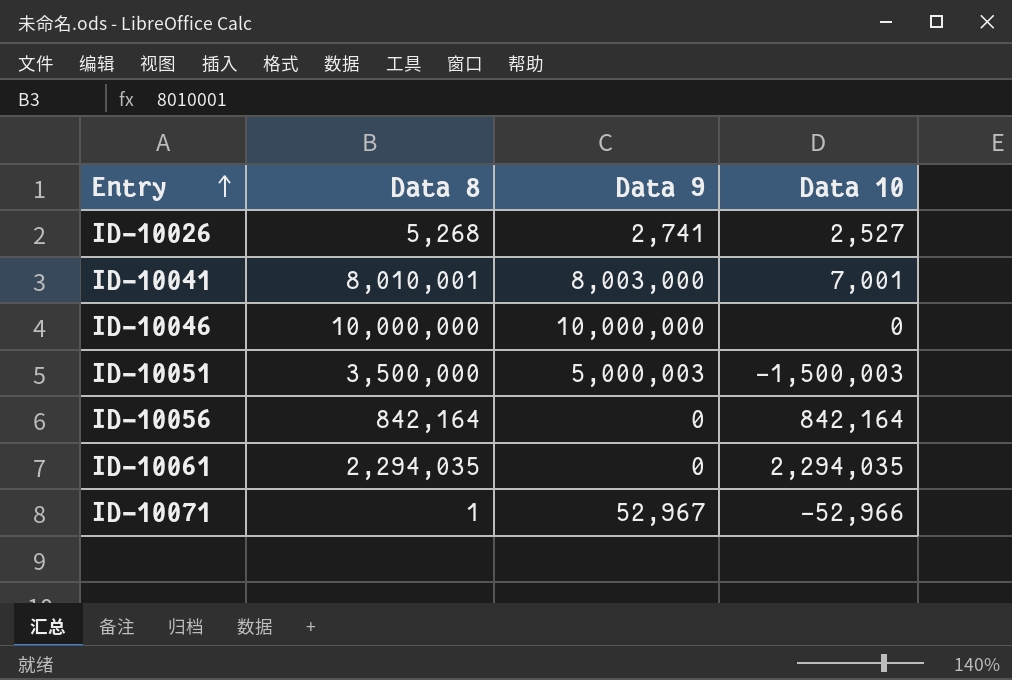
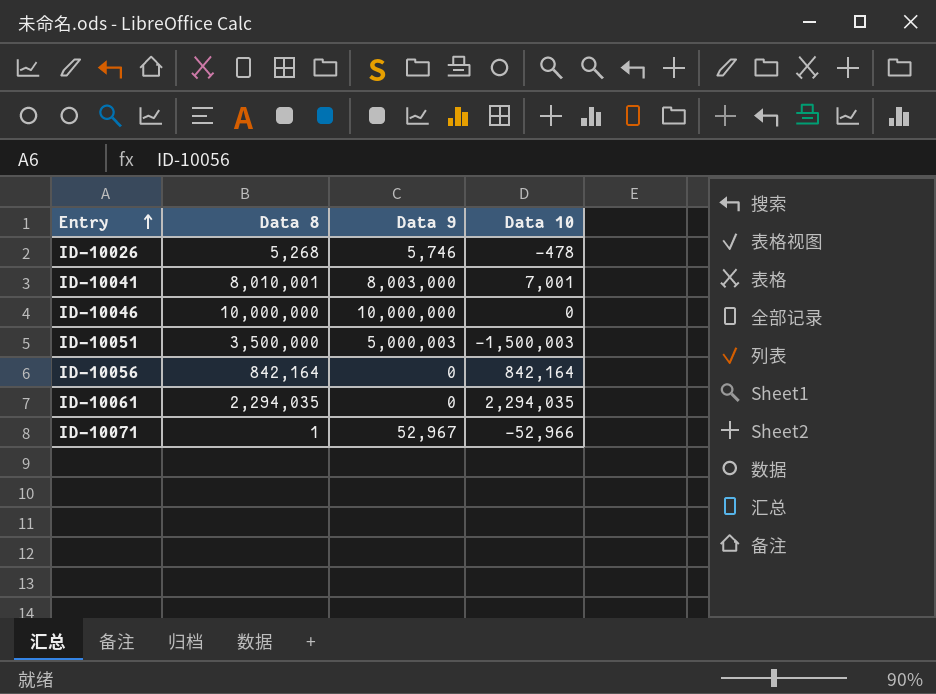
ID-10026 | Data 9: 2,741 -> 5,746
ID-10026 | Data 10: 2,527 -> -478

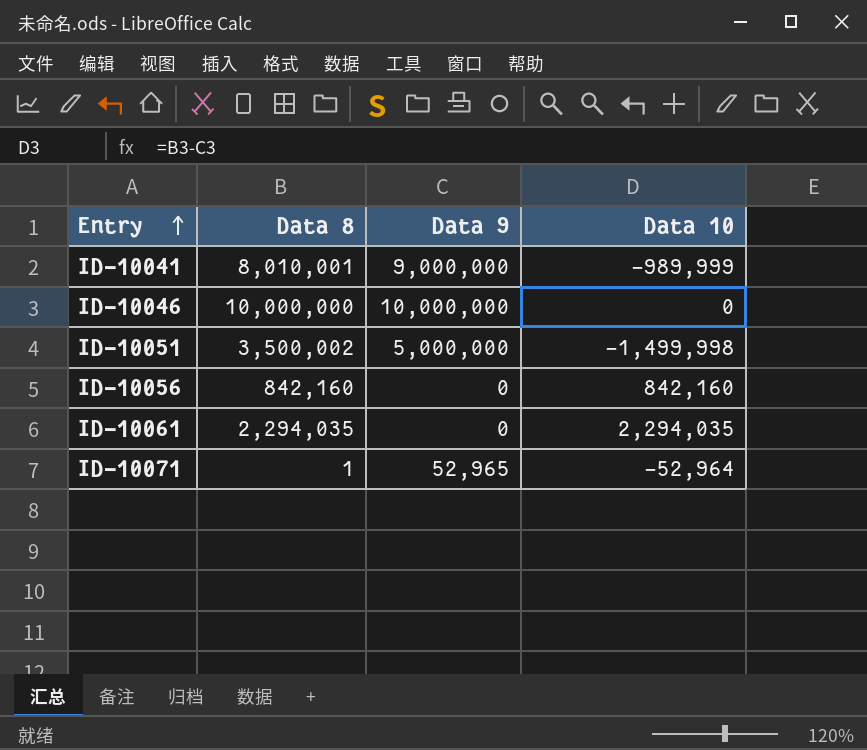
row ID-10026: 5,268 | 5,746 | -478 -> none
ID-10041 | Data 9: 8,003,000 -> 9,000,000
ID-10041 | Data 10: 7,001 -> -989,999
ID-10051 | Data 8: 3,500,000 -> 3,500,002
ID-10051 | Data 9: 5,000,003 -> 5,000,000
ID-10051 | Data 10: -1,500,003 -> -1,499,998
ID-10056 | Data 8: 842,164 -> 842,160
ID-10056 | Data 10: 842,164 -> 842,160
ID-10071 | Data 9: 52,967 -> 52,965
ID-10071 | Data 10: -52,966 -> -52,964

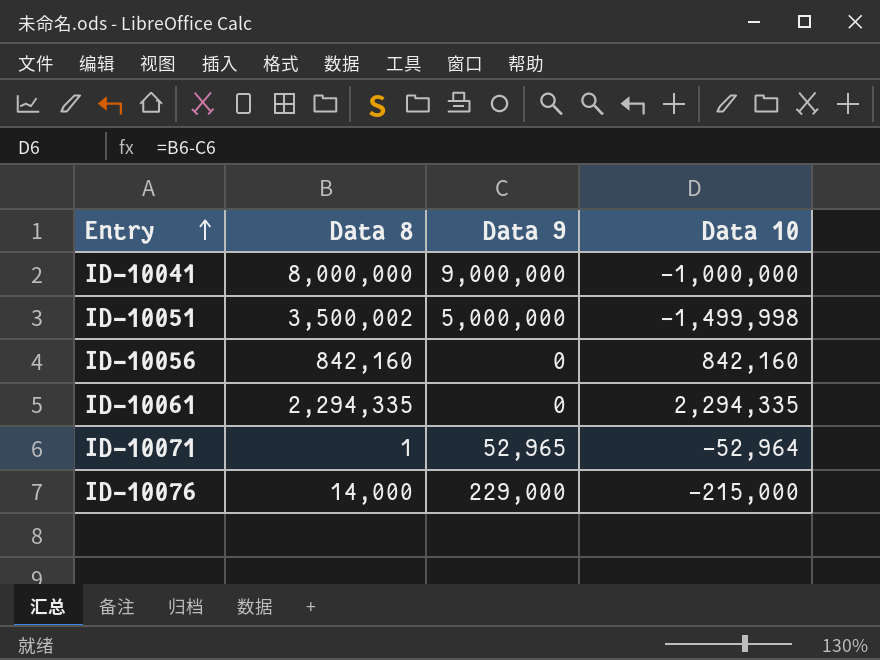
row ID-10046: 10,000,000 | 10,000,000 | 0 -> none
ID-10041 | Data 8: 8,010,001 -> 8,000,000
ID-10041 | Data 10: -989,999 -> -1,000,000
ID-10061 | Data 8: 2,294,035 -> 2,294,335
ID-10061 | Data 10: 2,294,035 -> 2,294,335
row ID-10076: none -> 14,000 | 229,000 | -215,000

